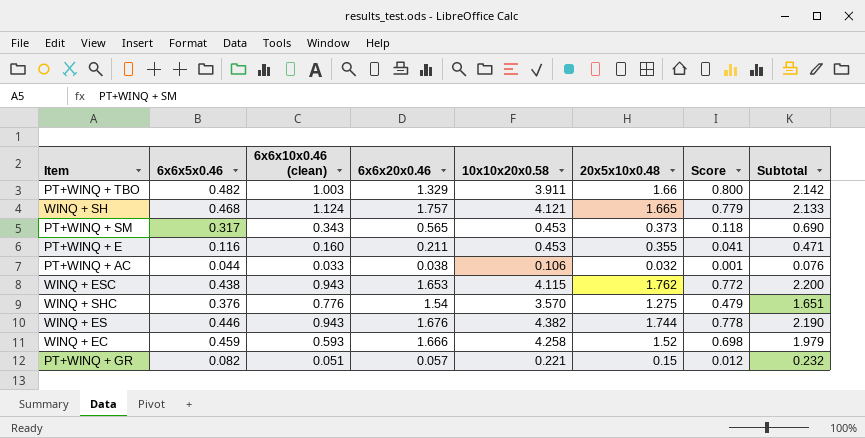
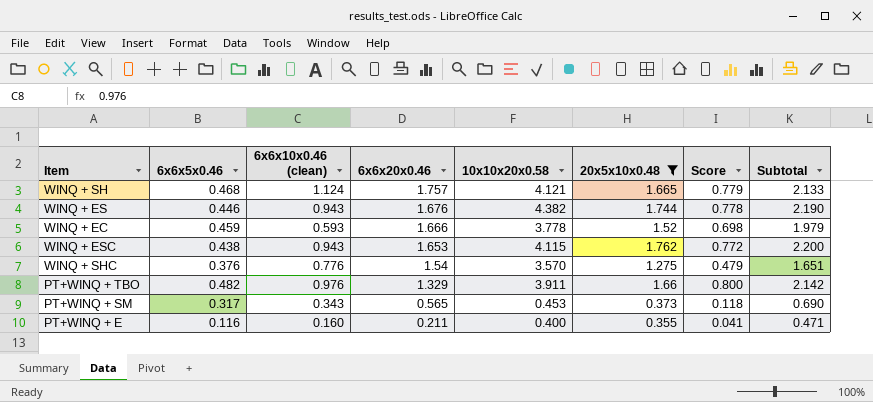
filter: none -> 20x5x10x0.48 >= 0.355
row order: none -> 6x6x20x0.46 descending
WINQ + EC | 10x10x20x0.58: 4.258 -> 3.778
PT+WINQ + TBO | 6x6x10x0.46 (clean): 1.003 -> 0.976
PT+WINQ + E | 10x10x20x0.58: 0.453 -> 0.400

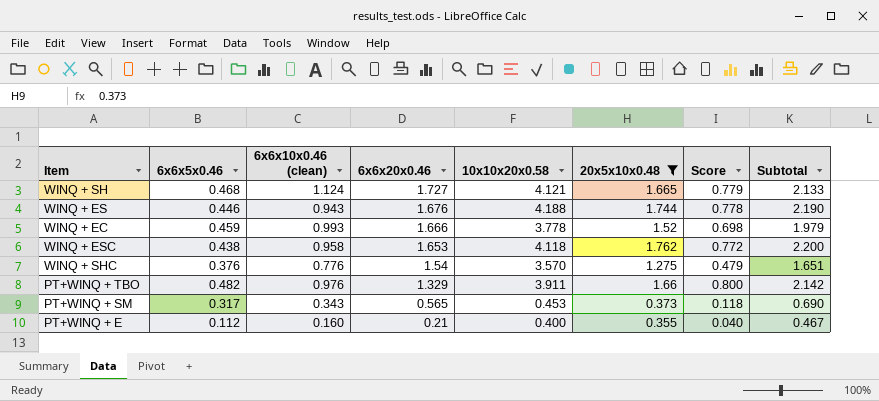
WINQ + SH | 6x6x20x0.46: 1.757 -> 1.727
WINQ + ES | 10x10x20x0.58: 4.382 -> 4.188
WINQ + EC | 6x6x10x0.46 (clean): 0.593 -> 0.993
WINQ + ESC | 6x6x10x0.46 (clean): 0.943 -> 0.958
WINQ + ESC | 10x10x20x0.58: 4.115 -> 4.118
PT+WINQ + E | 6x6x5x0.46: 0.116 -> 0.112
PT+WINQ + E | 6x6x20x0.46: 0.211 -> 0.21
PT+WINQ + E | Score: 0.041 -> 0.040
PT+WINQ + E | Subtotal: 0.471 -> 0.467

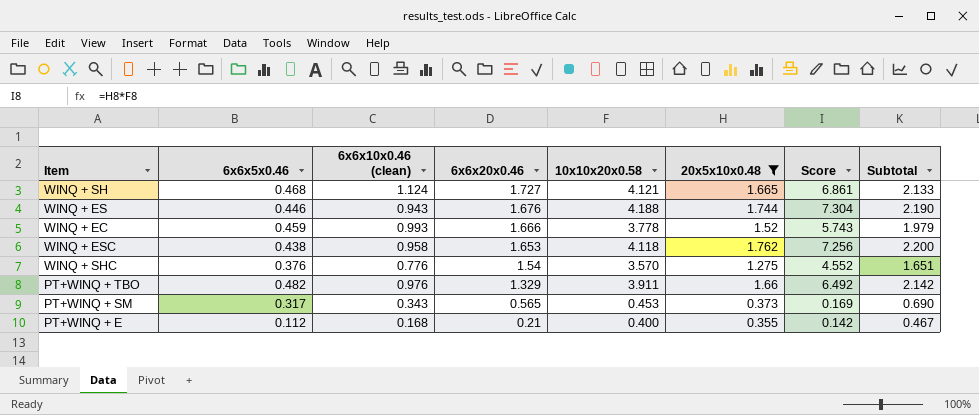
column Score | formula: [6x6x5x0.46] * [20x5x10x0.48] -> [10x10x20x0.58] * [20x5x10x0.48]
PT+WINQ + E | 6x6x10x0.46 (clean): 0.160 -> 0.168

